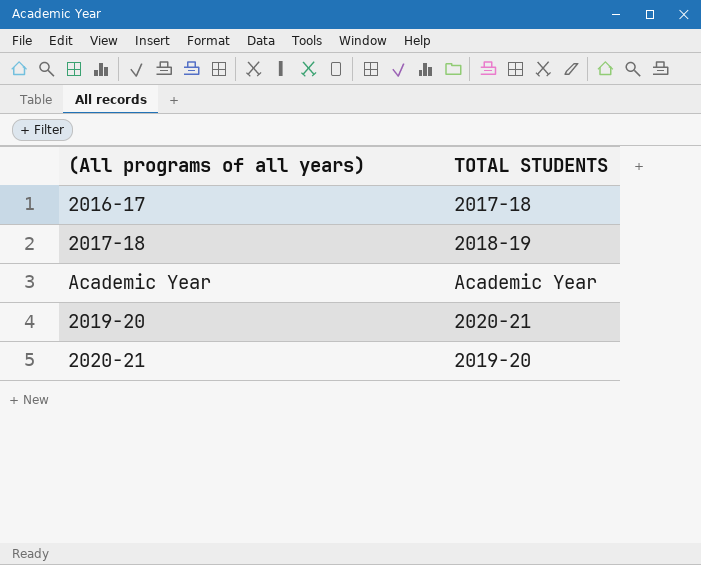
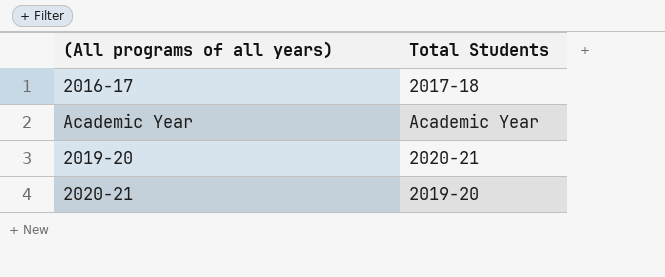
column name: TOTAL STUDENTS -> Total Students
row 2017-18: 2018-19 -> none

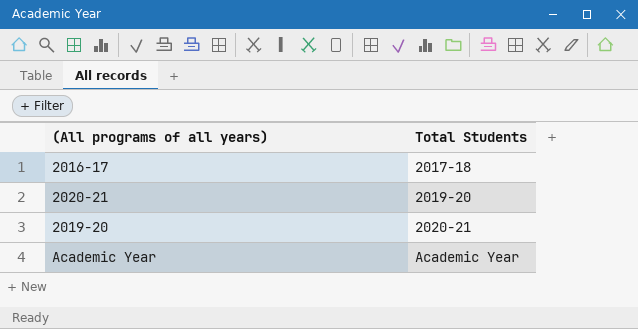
row order: none -> Total Students ascending

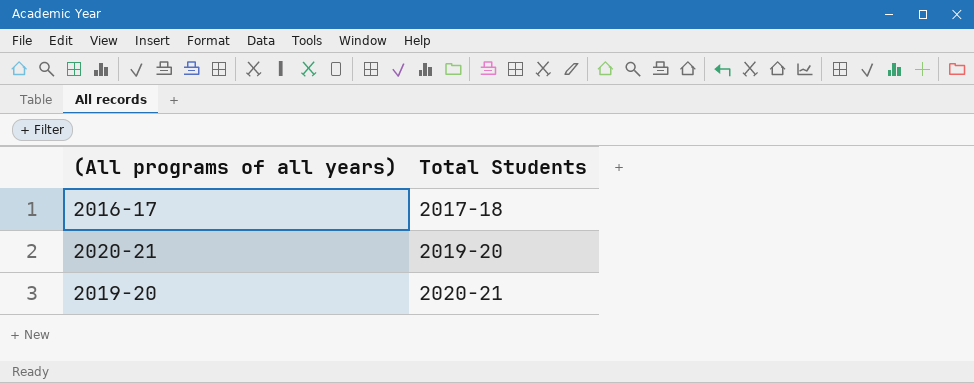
row Academic Year: Academic Year -> none

